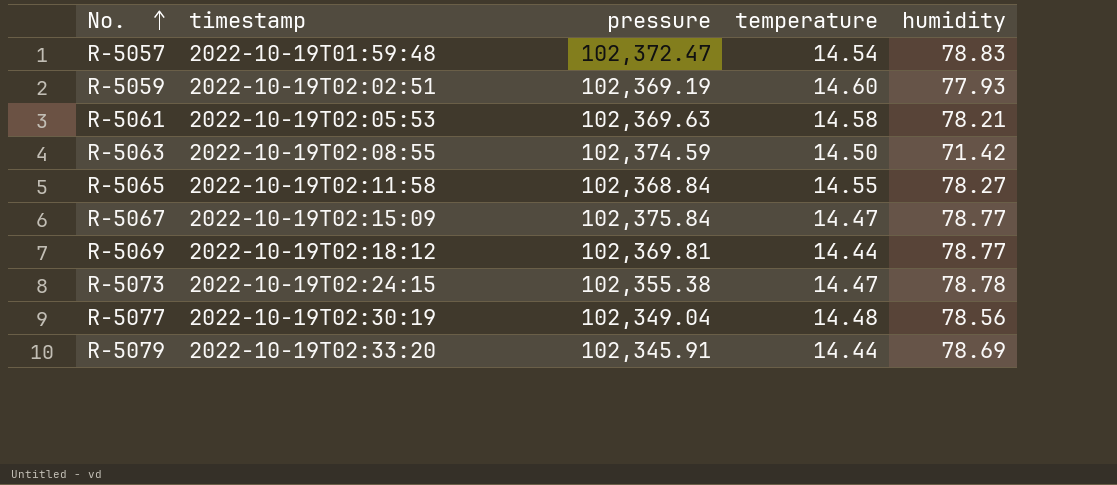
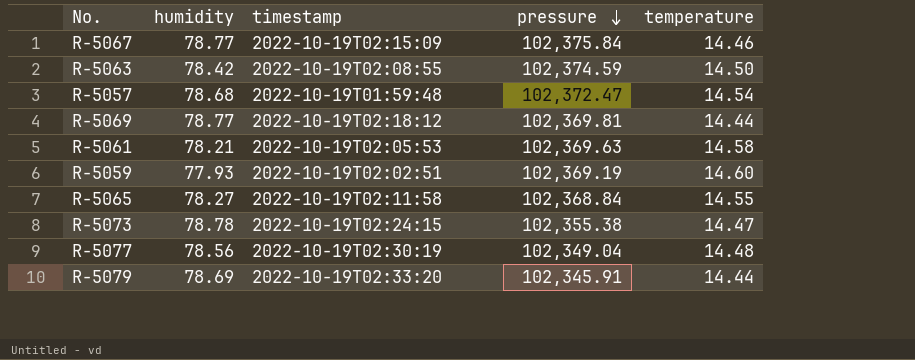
row order: No. ascending -> pressure descending
column humidity | position: 5 -> 2
R-5067 | temperature: 14.47 -> 14.46
R-5063 | humidity: 71.42 -> 78.42
R-5057 | humidity: 78.83 -> 78.68

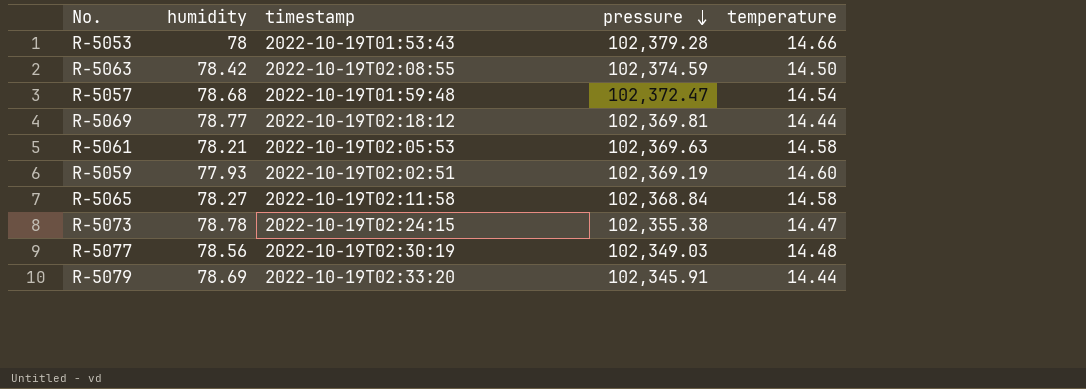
row R-5067: 78.77 | 2022-10-19T02:15:09 | 102,375.84 | 14.46 -> none
row R-5053: none -> 78 | 2022-10-19T01:53:43 | 102,379.28 | 14.66
R-5065 | temperature: 14.55 -> 14.58
R-5077 | pressure: 102,349.04 -> 102,349.03

